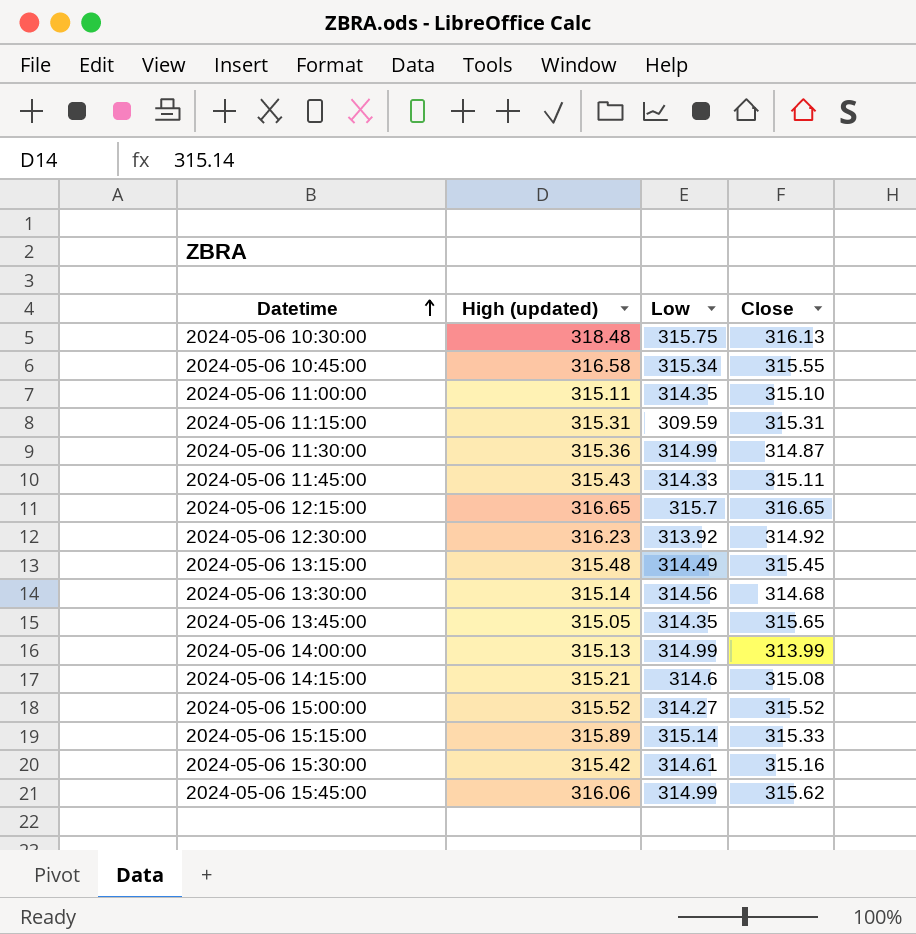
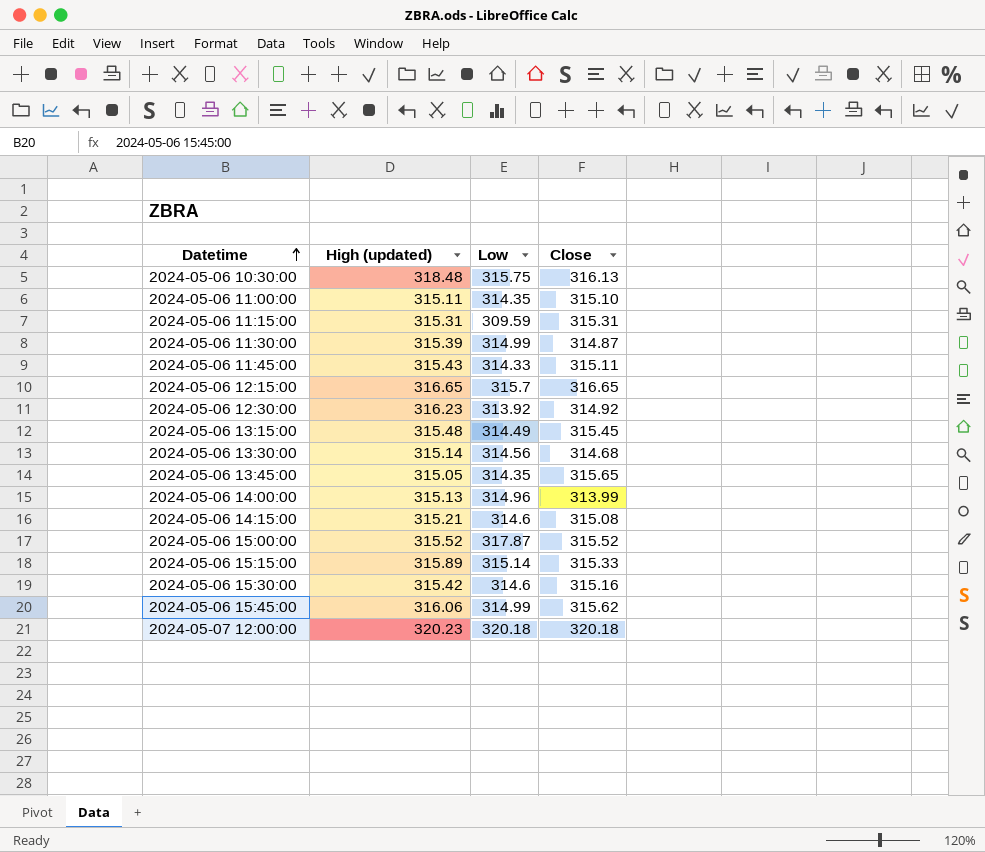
row 2024-05-06 10:45:00: 316.58 | 315.34 | 315.55 -> none
2024-05-06 11:30:00 | High (updated): 315.36 -> 315.39
2024-05-06 14:00:00 | Low: 314.99 -> 314.96
2024-05-06 15:00:00 | Low: 314.27 -> 317.87
2024-05-06 15:30:00 | Low: 314.61 -> 314.6
row 2024-05-07 12:00:00: none -> 320.23 | 320.18 | 320.18

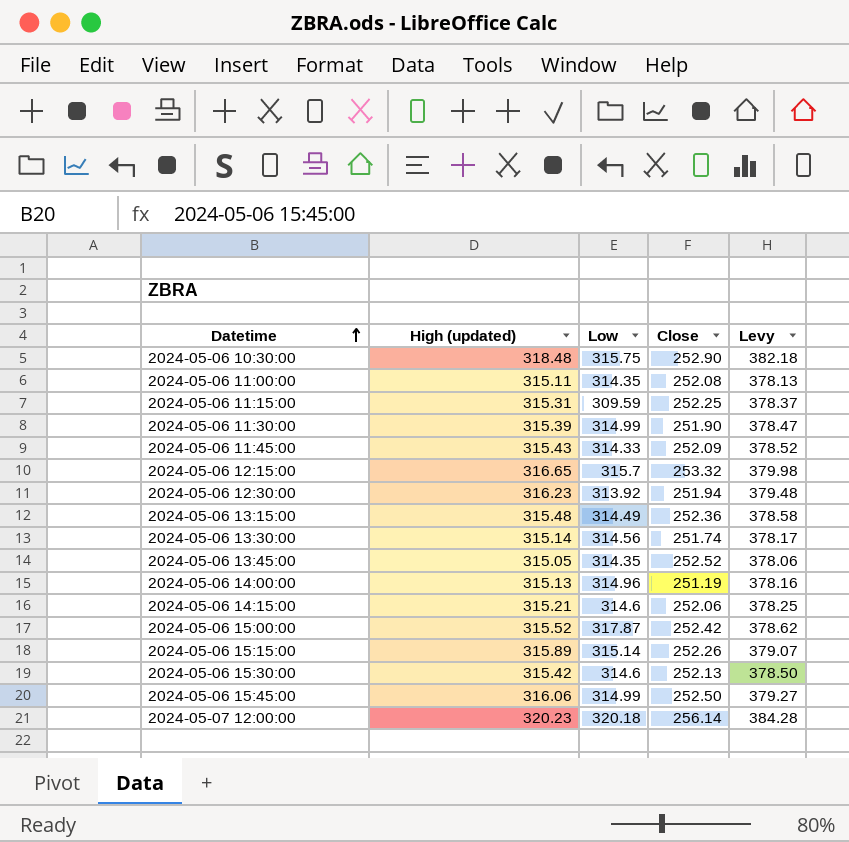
column Levy | formula: none -> [High (updated)] * 1.2
2024-05-06 10:30:00 | Close: 316.13 -> 252.90
2024-05-06 11:00:00 | Close: 315.10 -> 252.08
2024-05-06 11:15:00 | Close: 315.31 -> 252.25
2024-05-06 11:30:00 | Close: 314.87 -> 251.90
2024-05-06 11:45:00 | Close: 315.11 -> 252.09
2024-05-06 12:15:00 | Close: 316.65 -> 253.32
2024-05-06 12:30:00 | Close: 314.92 -> 251.94
2024-05-06 13:15:00 | Close: 315.45 -> 252.36
2024-05-06 13:30:00 | Close: 314.68 -> 251.74
2024-05-06 13:45:00 | Close: 315.65 -> 252.52
2024-05-06 14:00:00 | Close: 313.99 -> 251.19
2024-05-06 14:15:00 | Close: 315.08 -> 252.06
2024-05-06 15:00:00 | Close: 315.52 -> 252.42
2024-05-06 15:15:00 | Close: 315.33 -> 252.26
2024-05-06 15:30:00 | Close: 315.16 -> 252.13
2024-05-06 15:45:00 | Close: 315.62 -> 252.50
2024-05-07 12:00:00 | Close: 320.18 -> 256.14

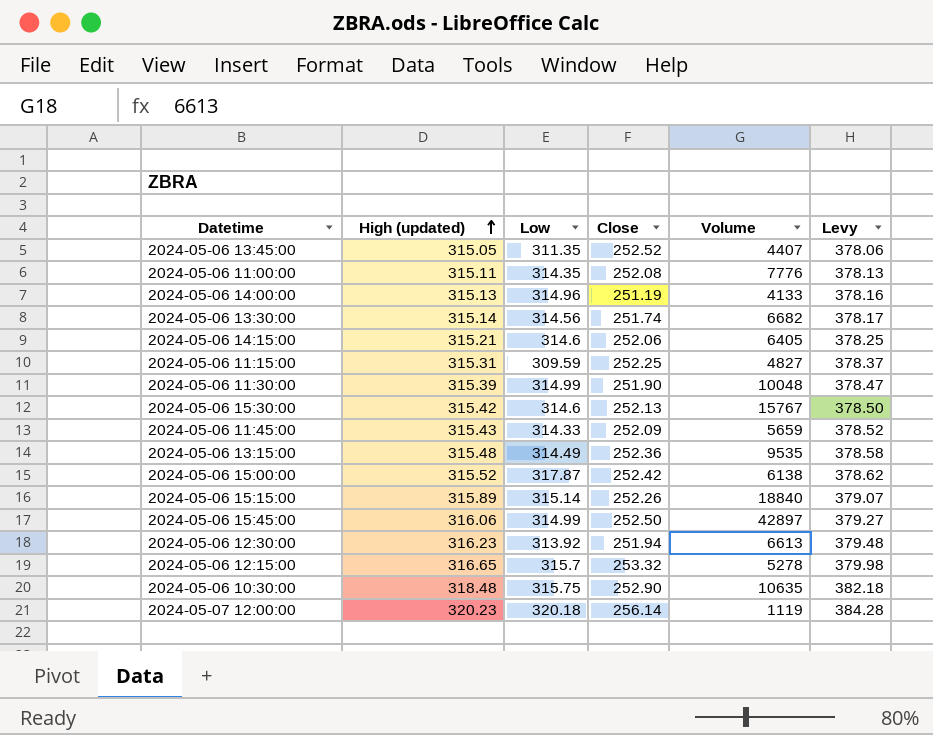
row order: Datetime ascending -> High (updated) ascending
column Volume | position: none -> 5
2024-05-06 13:45:00 | Low: 314.35 -> 311.35

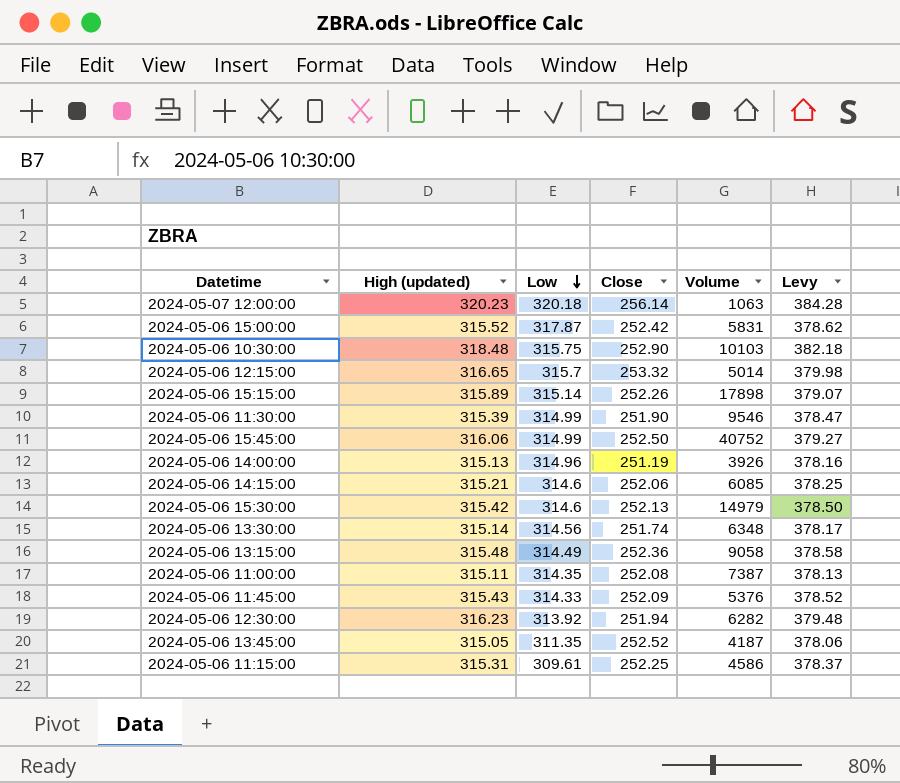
row order: High (updated) ascending -> Low descending
2024-05-07 12:00:00 | Volume: 1119 -> 1063
2024-05-06 15:00:00 | Volume: 6138 -> 5831
2024-05-06 10:30:00 | Volume: 10635 -> 10103
2024-05-06 12:15:00 | Volume: 5278 -> 5014
2024-05-06 15:15:00 | Volume: 18840 -> 17898
2024-05-06 11:30:00 | Volume: 10048 -> 9546
2024-05-06 15:45:00 | Volume: 42897 -> 40752
2024-05-06 14:00:00 | Volume: 4133 -> 3926
2024-05-06 14:15:00 | Volume: 6405 -> 6085
2024-05-06 15:30:00 | Volume: 15767 -> 14979
2024-05-06 13:30:00 | Volume: 6682 -> 6348
2024-05-06 13:15:00 | Volume: 9535 -> 9058
2024-05-06 11:00:00 | Volume: 7776 -> 7387
2024-05-06 11:45:00 | Volume: 5659 -> 5376
2024-05-06 12:30:00 | Volume: 6613 -> 6282
2024-05-06 13:45:00 | Volume: 4407 -> 4187
2024-05-06 11:15:00 | Low: 309.59 -> 309.61
2024-05-06 11:15:00 | Volume: 4827 -> 4586

